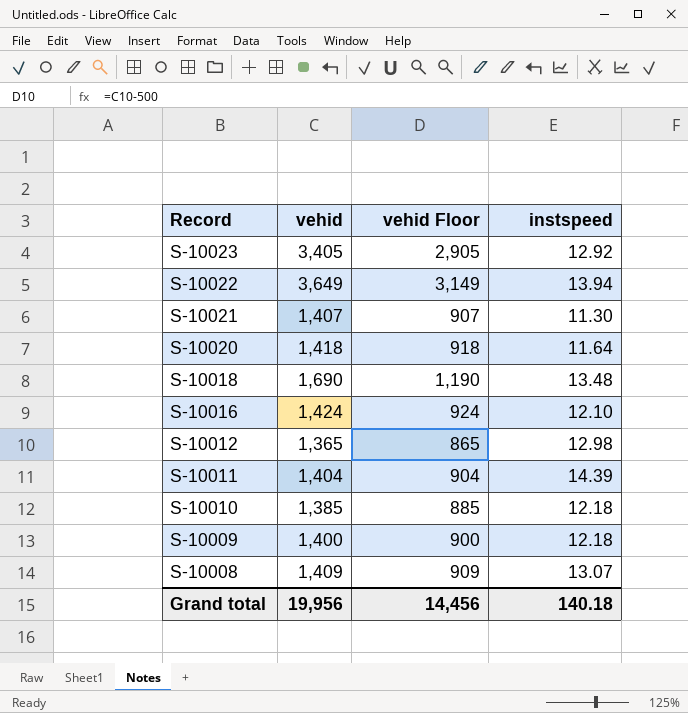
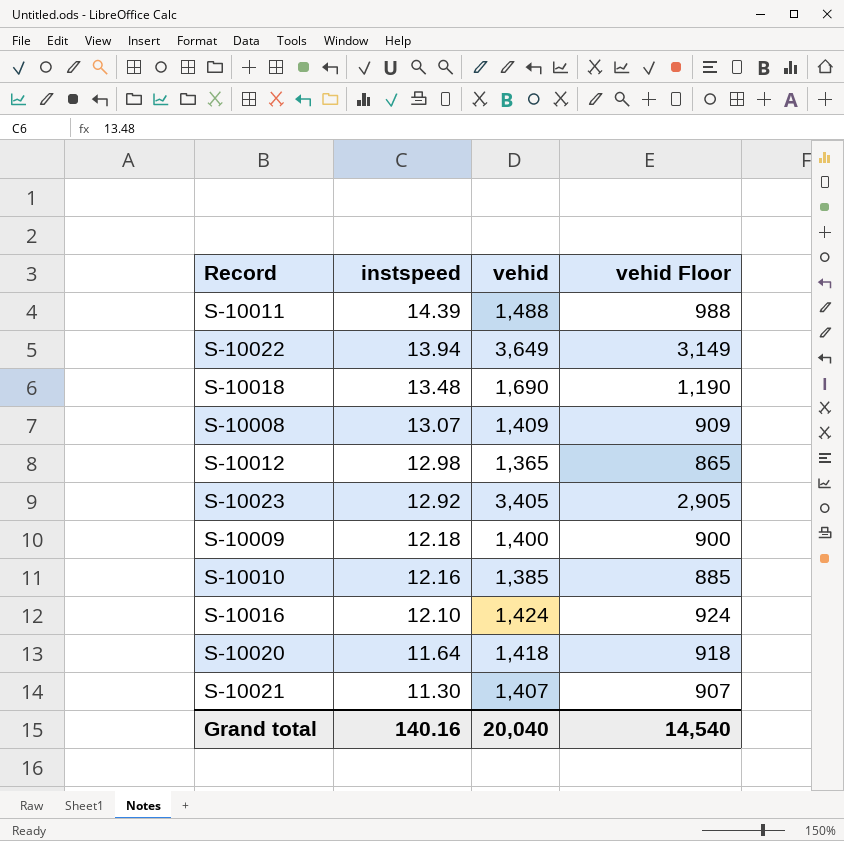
row order: Record descending -> instspeed descending
column instspeed | position: 4 -> 2
S-10011 | vehid: 1,404 -> 1,488
S-10011 | vehid Floor: 904 -> 988
S-10010 | instspeed: 12.18 -> 12.16
Grand total | instspeed: 140.18 -> 140.16
Grand total | vehid: 19,956 -> 20,040
Grand total | vehid Floor: 14,456 -> 14,540

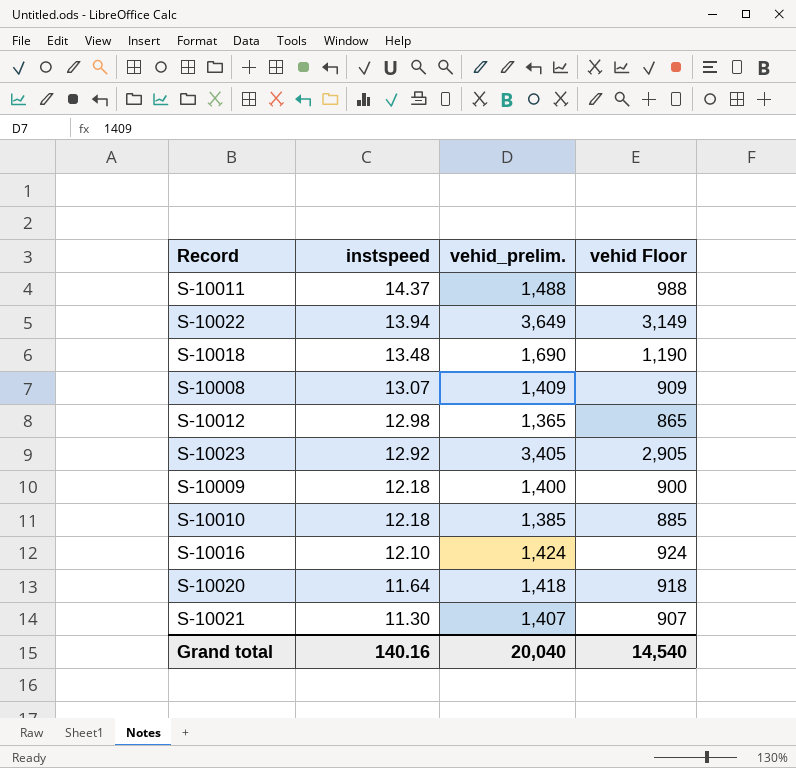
column name: vehid -> vehid_prelim.
S-10011 | instspeed: 14.39 -> 14.37
S-10010 | instspeed: 12.16 -> 12.18

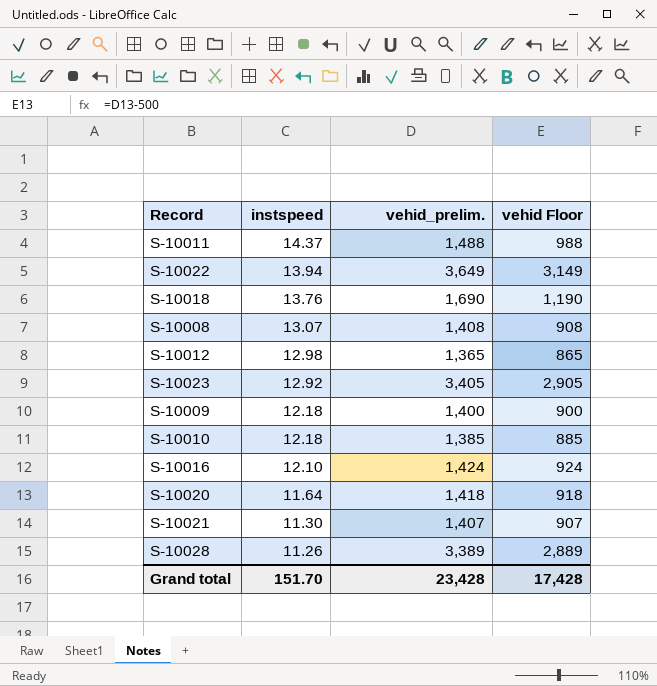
S-10018 | instspeed: 13.48 -> 13.76
S-10008 | vehid_prelim.: 1,409 -> 1,408
S-10008 | vehid Floor: 909 -> 908
row S-10028: none -> 11.26 | 3,389 | 2,889
Grand total | instspeed: 140.16 -> 151.70
Grand total | vehid_prelim.: 20,040 -> 23,428
Grand total | vehid Floor: 14,540 -> 17,428

